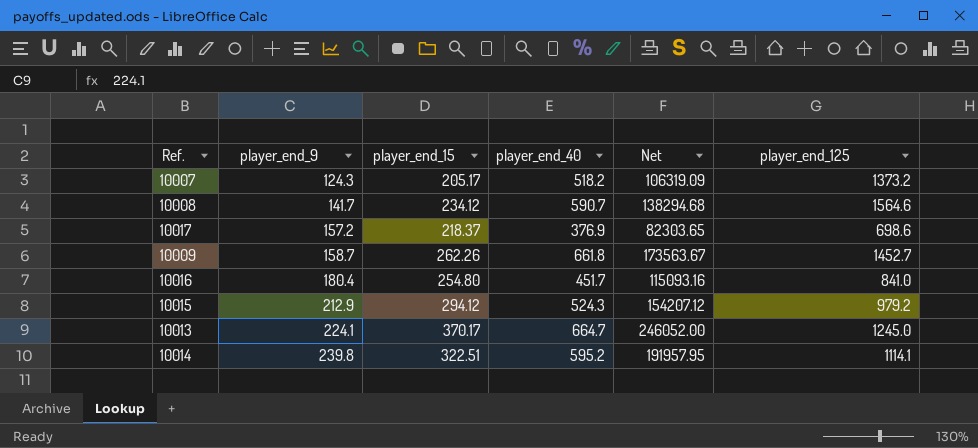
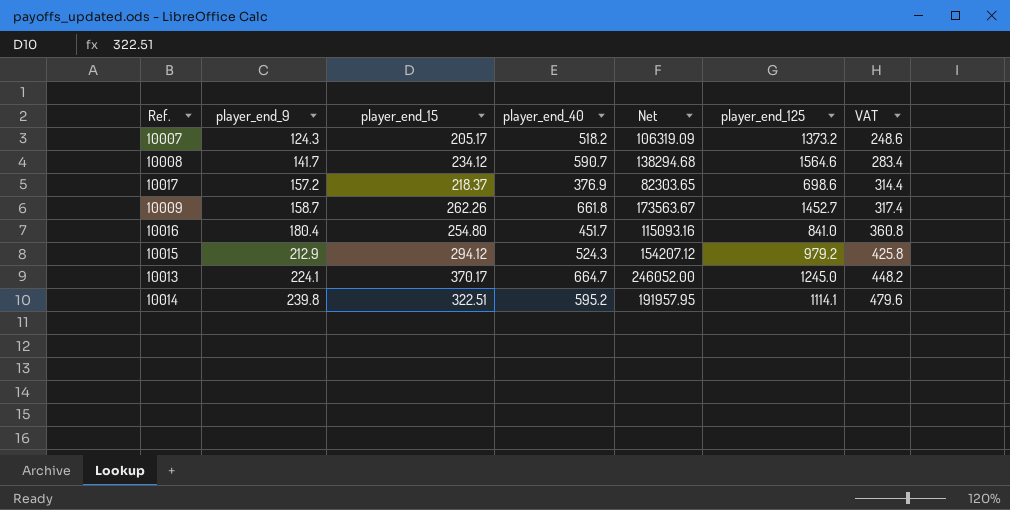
column VAT | formula: none -> [player_end_9] * 2

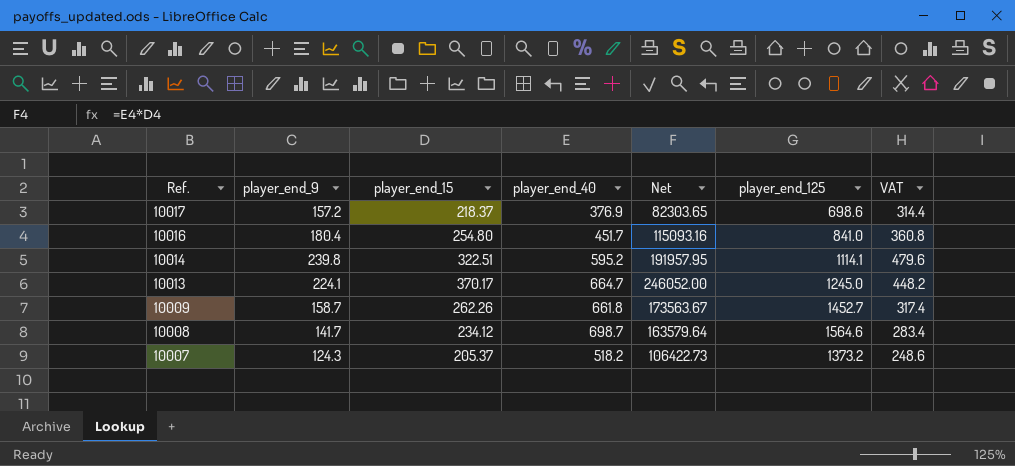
row order: player_end_9 ascending -> Ref. descending
row 10015: 212.9 | 294.12 | 524.3 | 154207.12 | 979.2 | 425.8 -> none
10008 | player_end_40: 590.7 -> 698.7
10008 | Net: 138294.68 -> 163579.64
10007 | player_end_15: 205.17 -> 205.37
10007 | Net: 106319.09 -> 106422.73

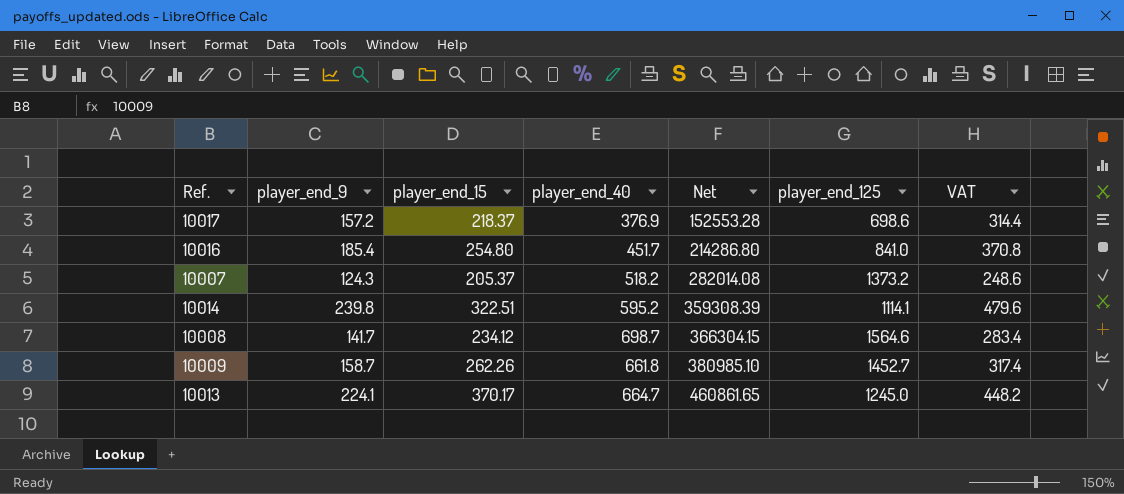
row order: Ref. descending -> Net ascending
column Net | formula: [player_end_15] * [player_end_40] -> [player_end_15] * [player_end_125]
10016 | player_end_9: 180.4 -> 185.4
10016 | VAT: 360.8 -> 370.8

